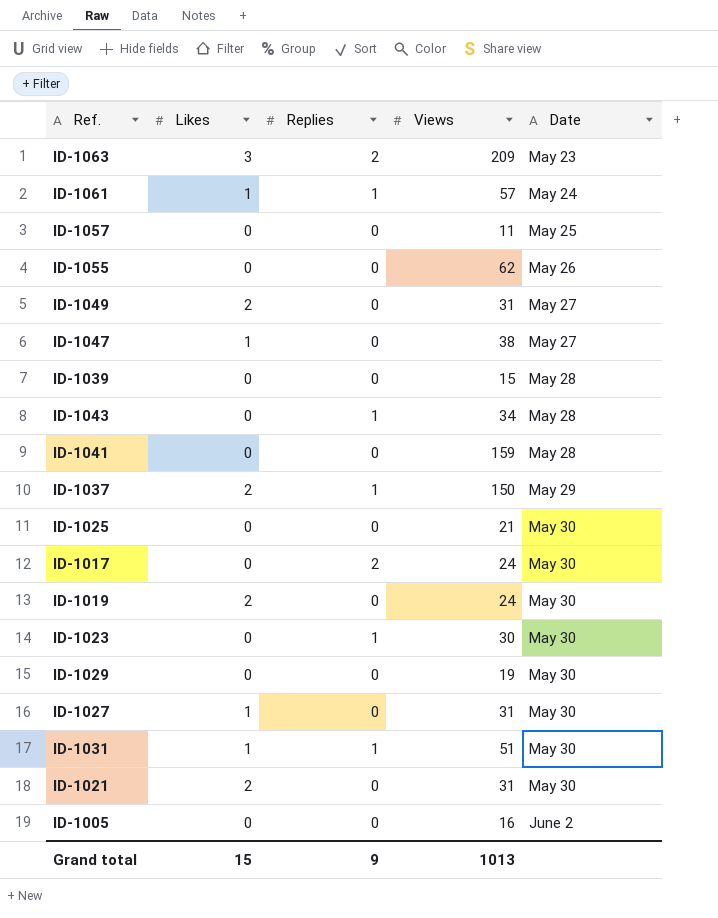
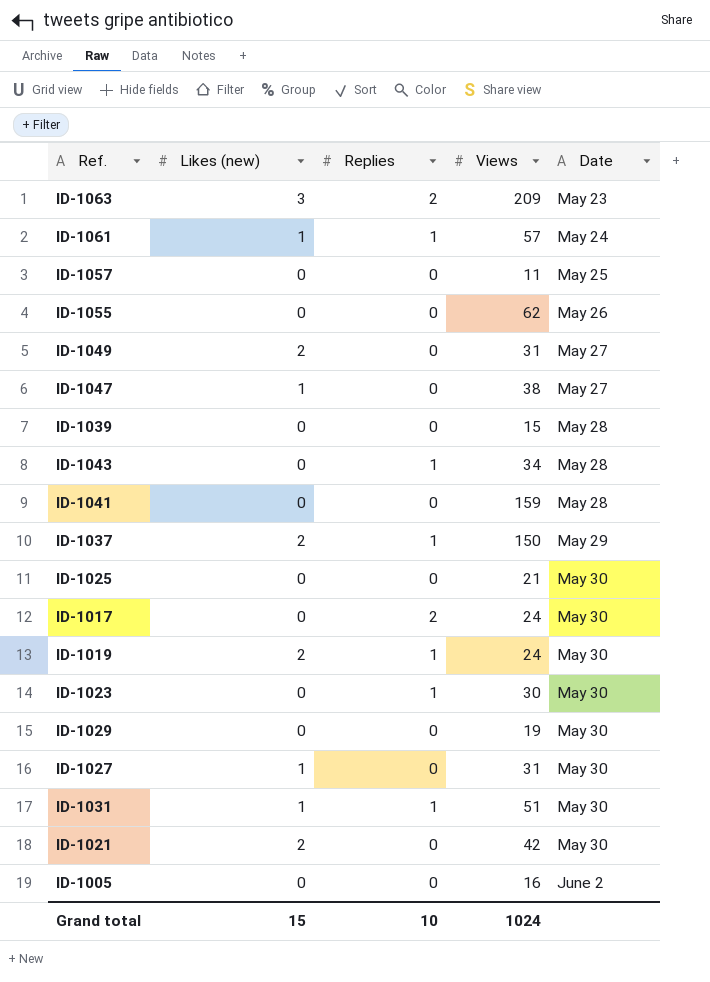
column name: Likes -> Likes (new)
ID-1019 | Replies: 0 -> 1
ID-1021 | Views: 31 -> 42
Grand total | Replies: 9 -> 10
Grand total | Views: 1013 -> 1024

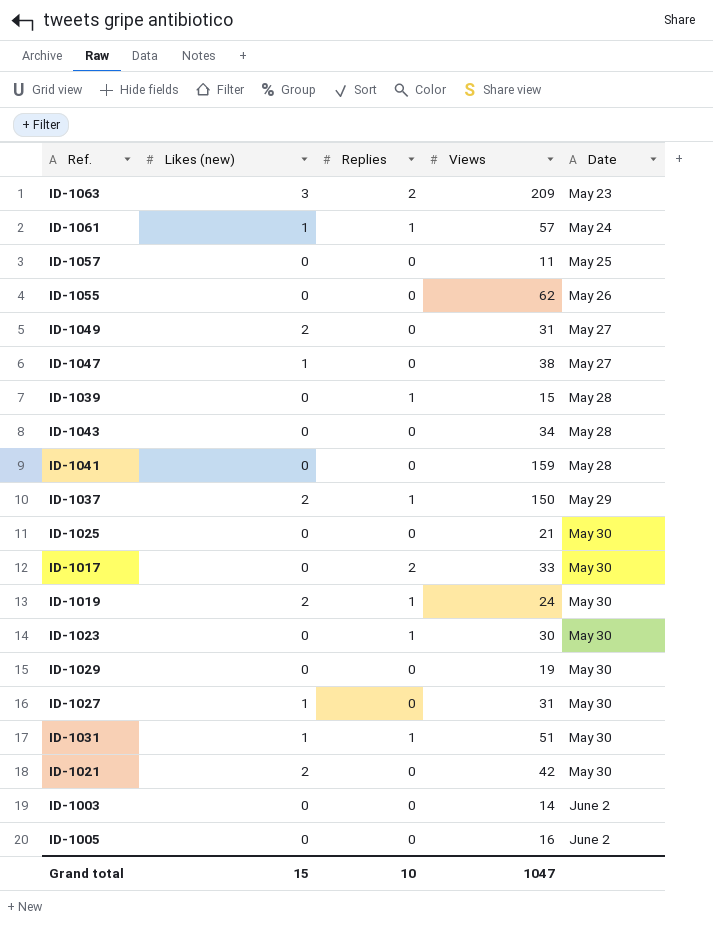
ID-1039 | Replies: 0 -> 1
ID-1043 | Replies: 1 -> 0
ID-1017 | Views: 24 -> 33
row ID-1003: none -> 0 | 0 | 14 | June 2
Grand total | Views: 1024 -> 1047

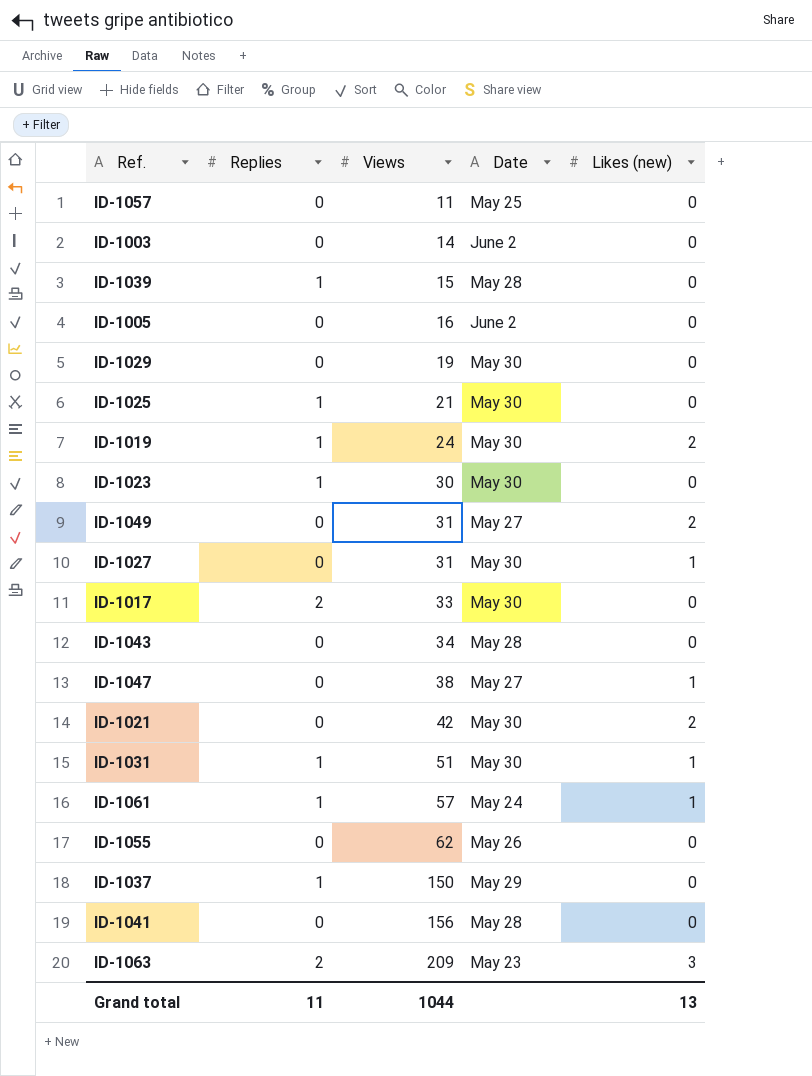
row order: Date ascending -> Views ascending
column Likes (new) | position: 2 -> 5
ID-1025 | Replies: 0 -> 1
ID-1037 | Likes (new): 2 -> 0
ID-1041 | Views: 159 -> 156
Grand total | Replies: 10 -> 11
Grand total | Views: 1047 -> 1044
Grand total | Likes (new): 15 -> 13

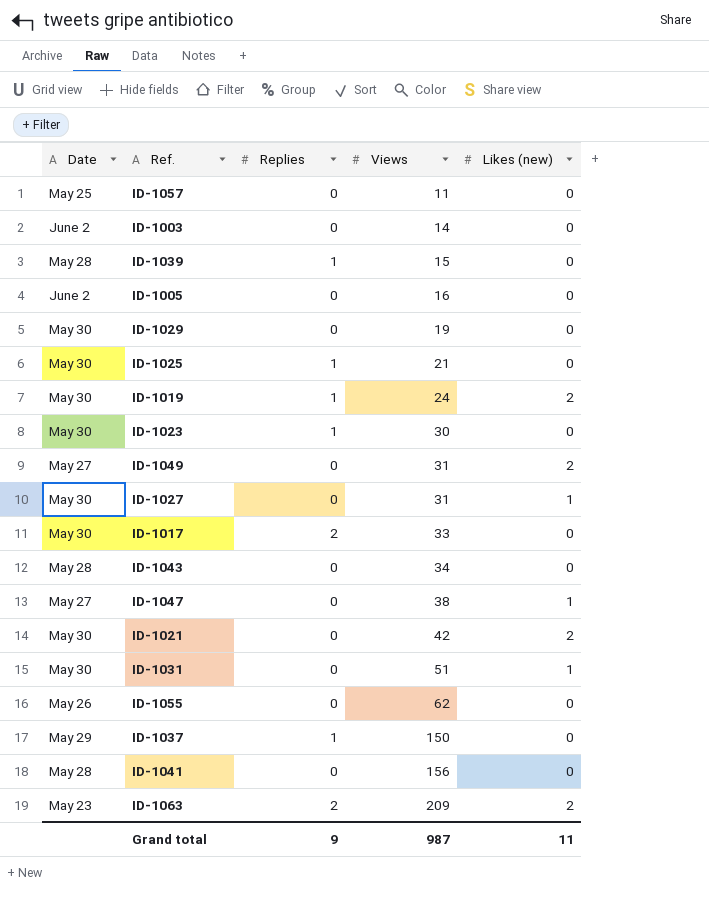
column Date | position: 4 -> 1
row ID-1061: 1 | 57 | May 24 | 1 -> none
ID-1031 | Replies: 1 -> 0
ID-1063 | Likes (new): 3 -> 2
Grand total | Replies: 11 -> 9
Grand total | Views: 1044 -> 987
Grand total | Likes (new): 13 -> 11

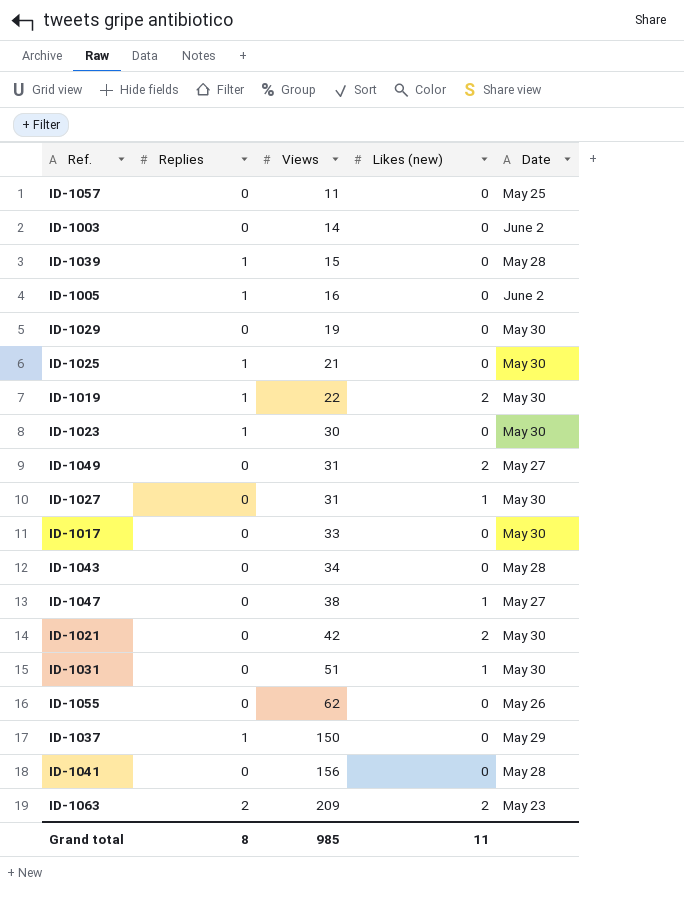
column Date | position: 1 -> 5
ID-1005 | Replies: 0 -> 1
ID-1019 | Views: 24 -> 22
ID-1017 | Replies: 2 -> 0
Grand total | Replies: 9 -> 8
Grand total | Views: 987 -> 985

